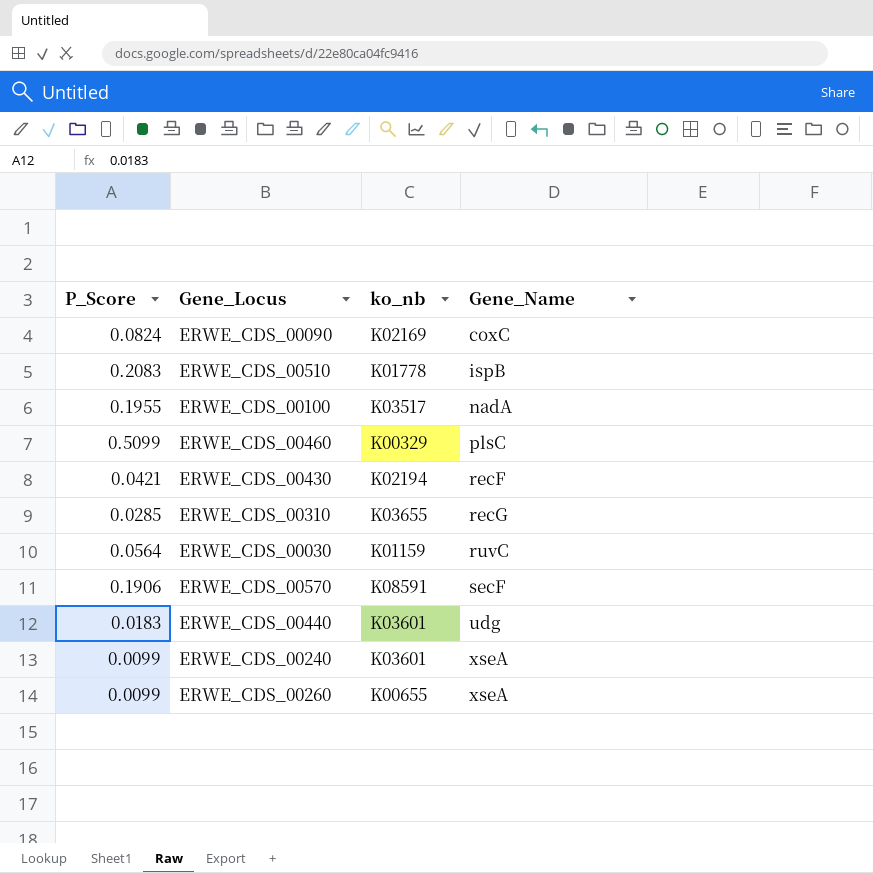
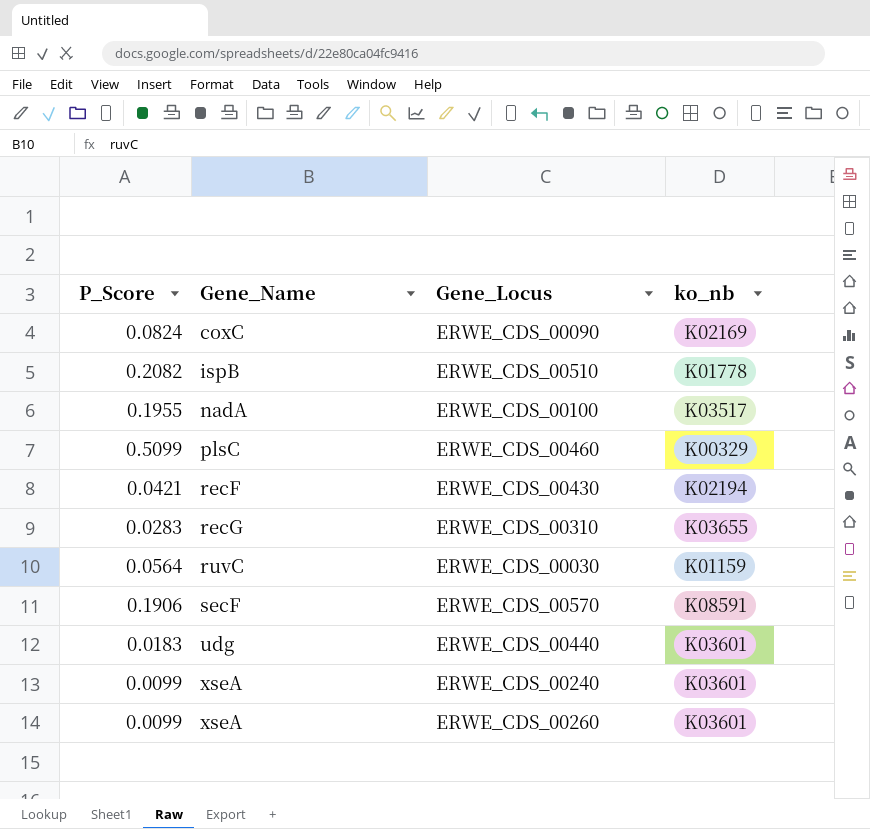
column Gene_Name | position: 4 -> 2
ERWE_CDS_00510 | P_Score: 0.2083 -> 0.2082
ERWE_CDS_00310 | P_Score: 0.0285 -> 0.0283
ERWE_CDS_00260 | ko_nb: K00655 -> K03601

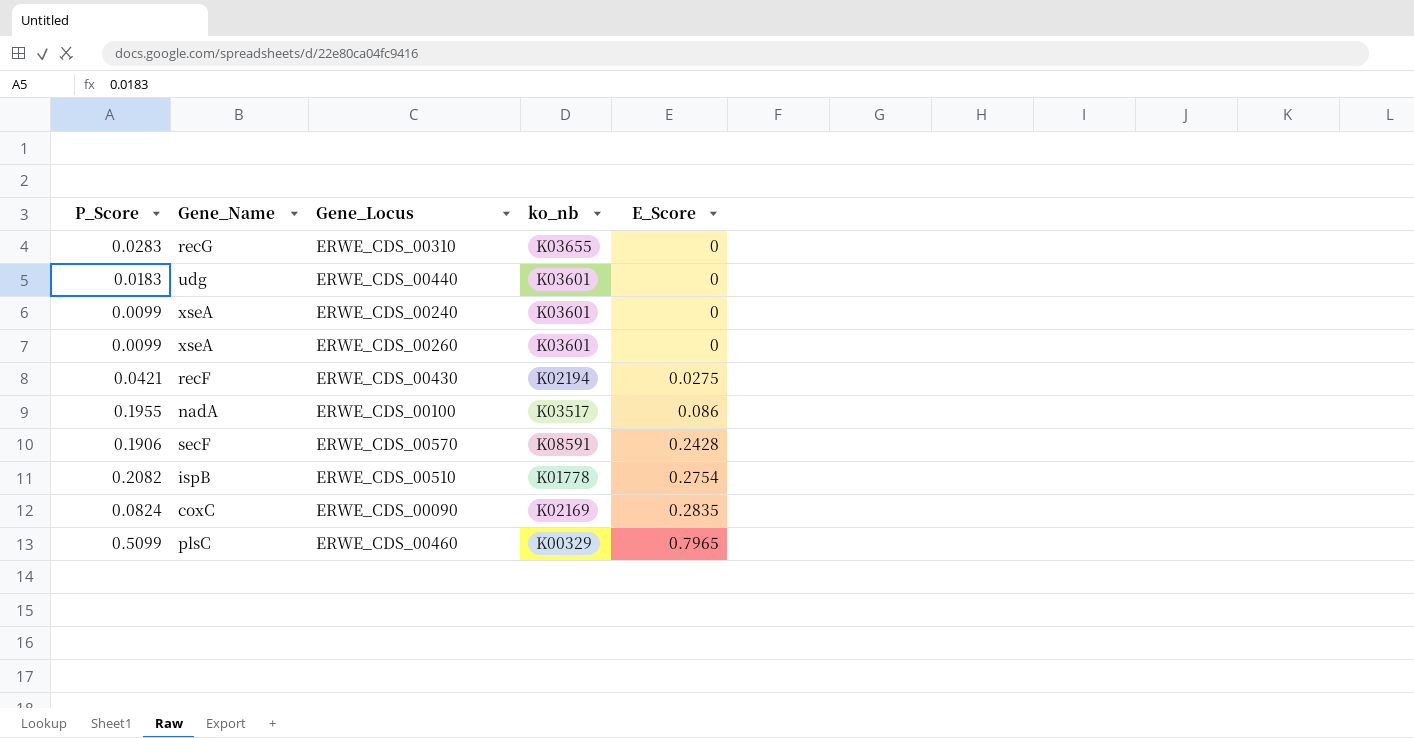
row order: Gene_Name ascending -> E_Score ascending
column E_Score | position: none -> 5
row ERWE_CDS_00030: 0.0564 | ruvC | K01159 -> none

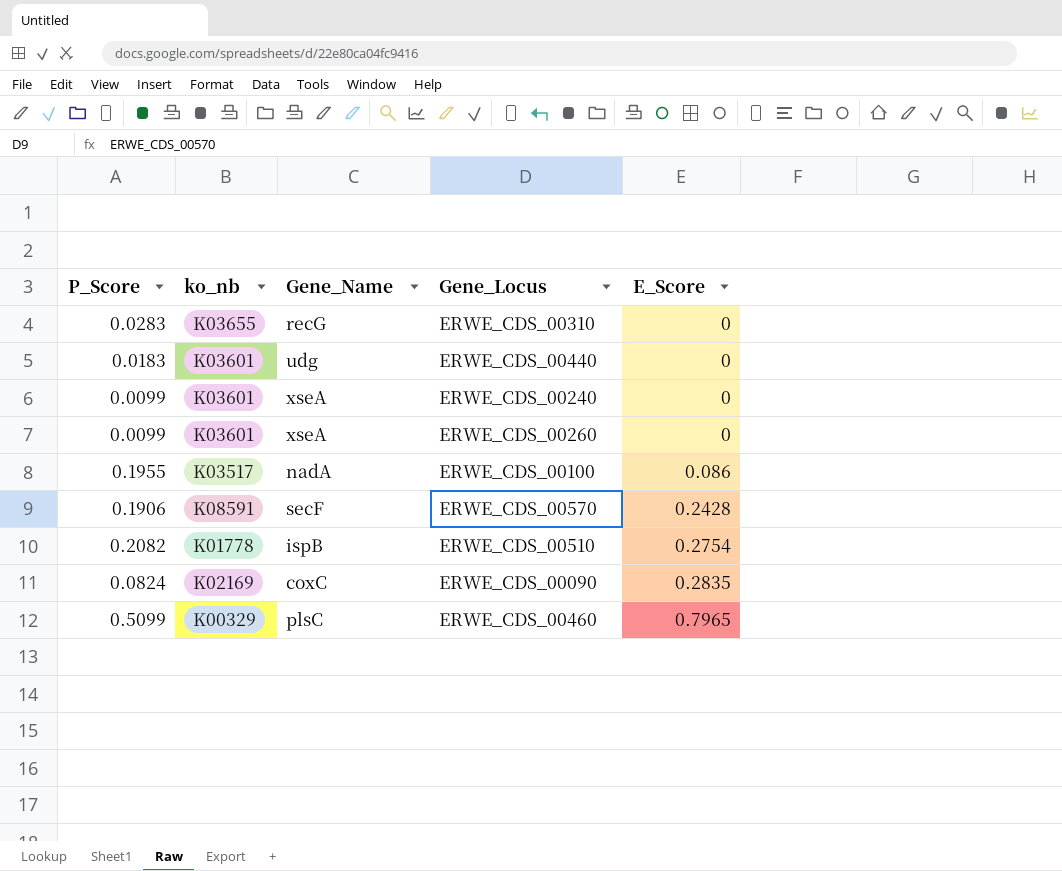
column ko_nb | position: 4 -> 2
row ERWE_CDS_00430: 0.0421 | recF | K02194 | 0.0275 -> none

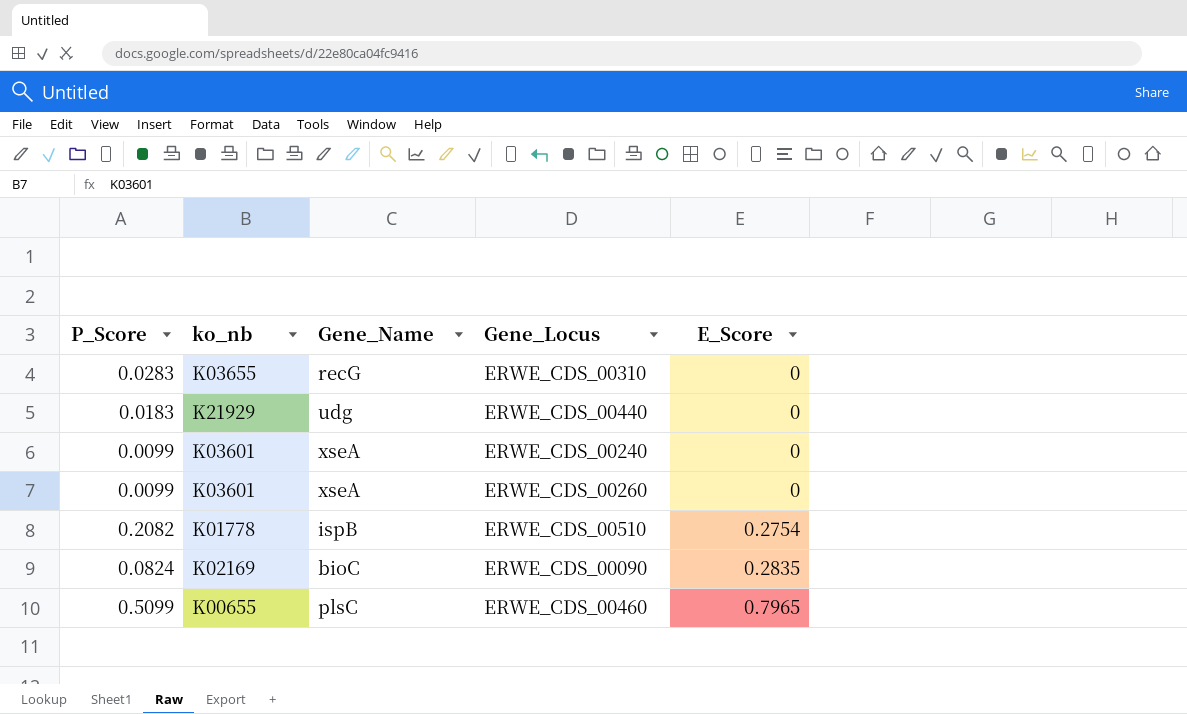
row ERWE_CDS_00100: 0.1955 | K03517 | nadA | 0.086 -> none
row ERWE_CDS_00570: 0.1906 | K08591 | secF | 0.2428 -> none
ERWE_CDS_00440 | ko_nb: K03601 -> K21929
ERWE_CDS_00090 | Gene_Name: coxC -> bioC
ERWE_CDS_00460 | ko_nb: K00329 -> K00655

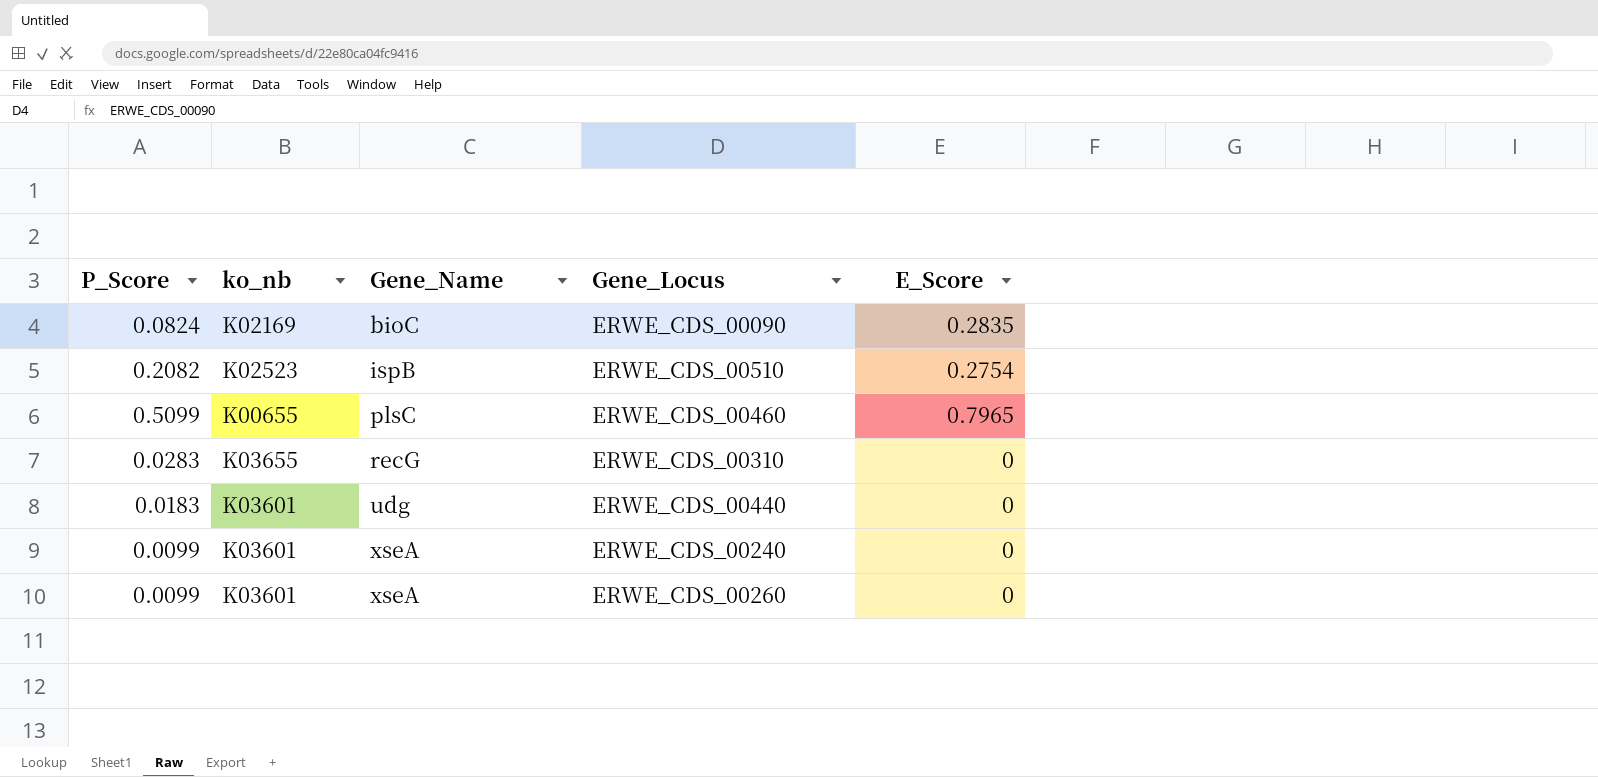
row order: E_Score ascending -> Gene_Name ascending
ERWE_CDS_00510 | ko_nb: K01778 -> K02523
ERWE_CDS_00440 | ko_nb: K21929 -> K03601

